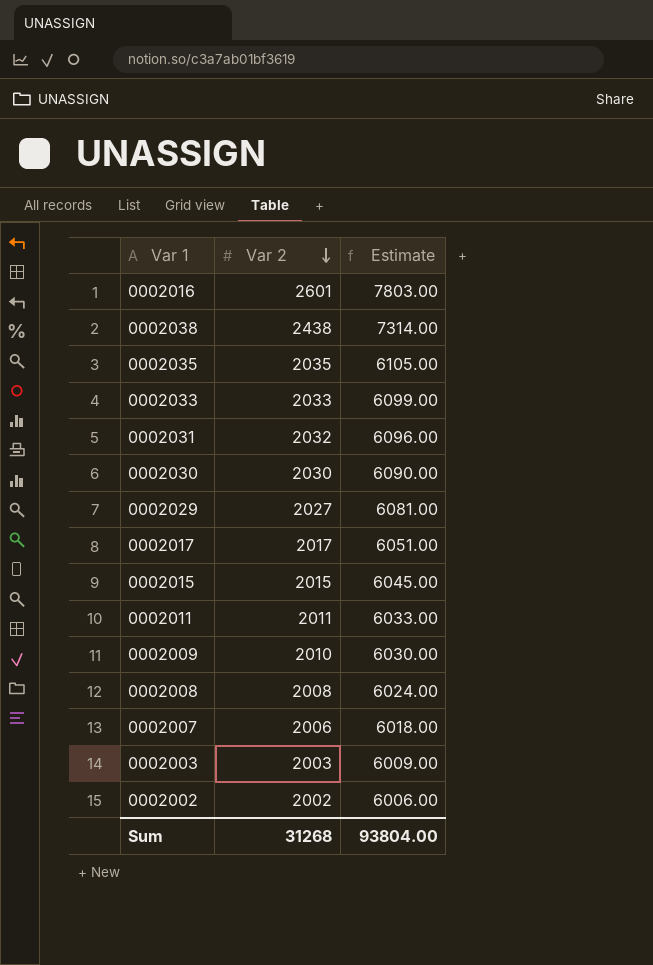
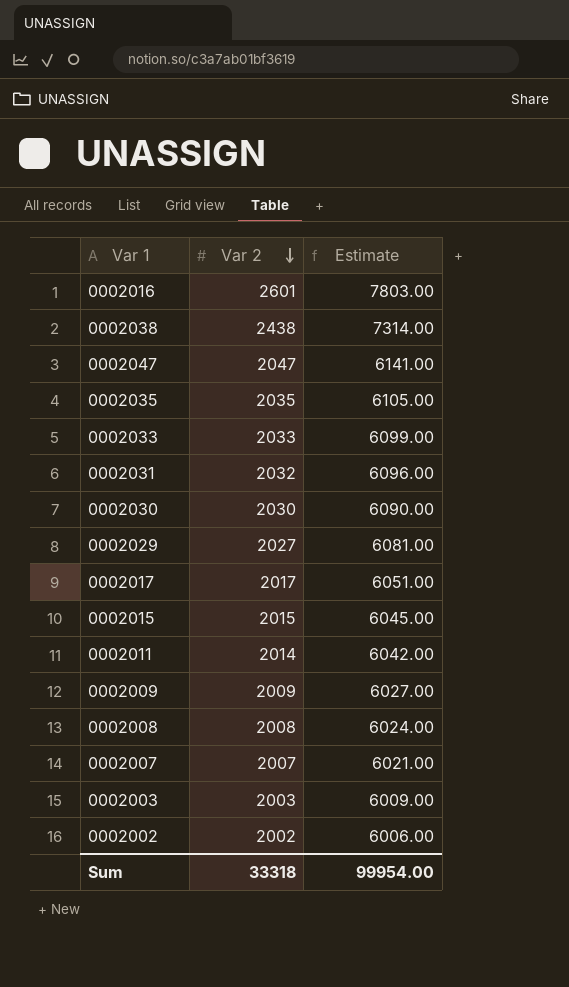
row 0002047: none -> 2047 | 6141.00
0002011 | Var 2: 2011 -> 2014
0002011 | Estimate: 6033.00 -> 6042.00
0002009 | Var 2: 2010 -> 2009
0002009 | Estimate: 6030.00 -> 6027.00
0002007 | Var 2: 2006 -> 2007
0002007 | Estimate: 6018.00 -> 6021.00
Sum | Var 2: 31268 -> 33318
Sum | Estimate: 93804.00 -> 99954.00

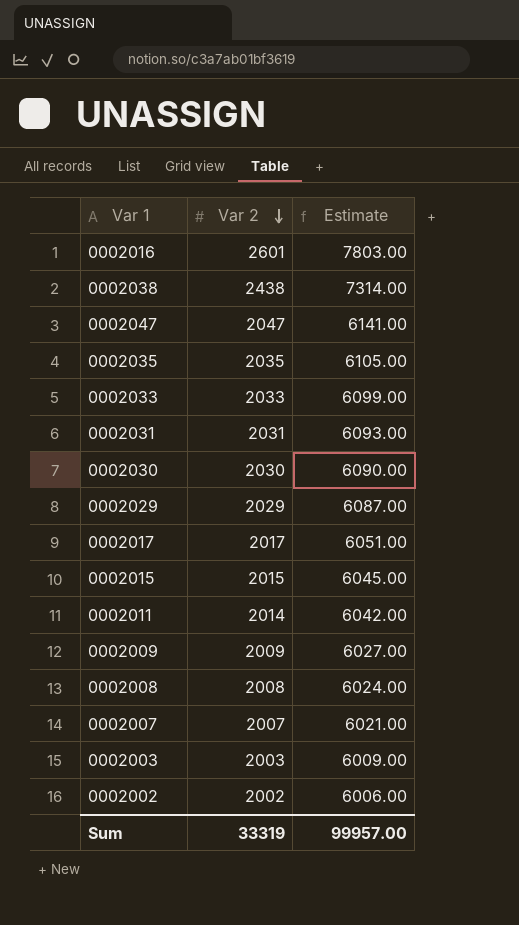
0002031 | Var 2: 2032 -> 2031
0002031 | Estimate: 6096.00 -> 6093.00
0002029 | Var 2: 2027 -> 2029
0002029 | Estimate: 6081.00 -> 6087.00
Sum | Var 2: 33318 -> 33319
Sum | Estimate: 99954.00 -> 99957.00

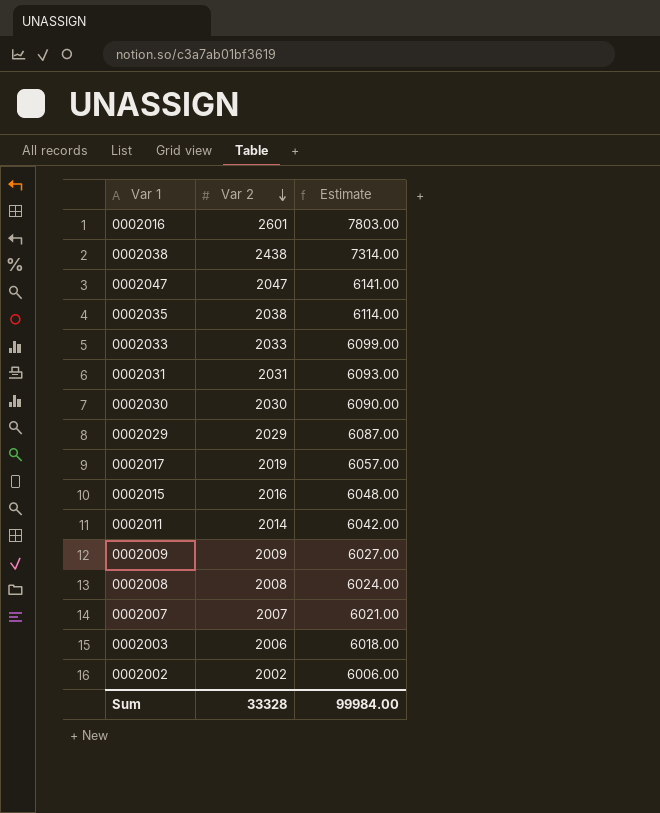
0002035 | Var 2: 2035 -> 2038
0002035 | Estimate: 6105.00 -> 6114.00
0002017 | Var 2: 2017 -> 2019
0002017 | Estimate: 6051.00 -> 6057.00
0002015 | Var 2: 2015 -> 2016
0002015 | Estimate: 6045.00 -> 6048.00
0002003 | Var 2: 2003 -> 2006
0002003 | Estimate: 6009.00 -> 6018.00
Sum | Var 2: 33319 -> 33328
Sum | Estimate: 99957.00 -> 99984.00

